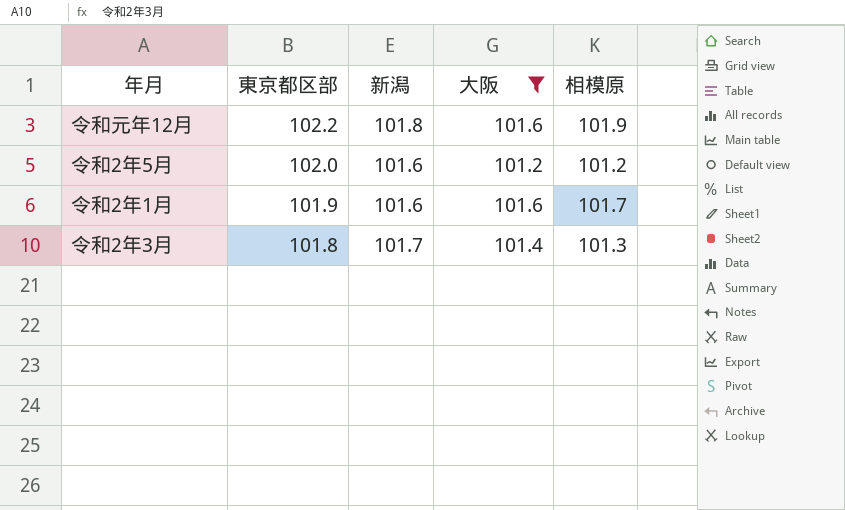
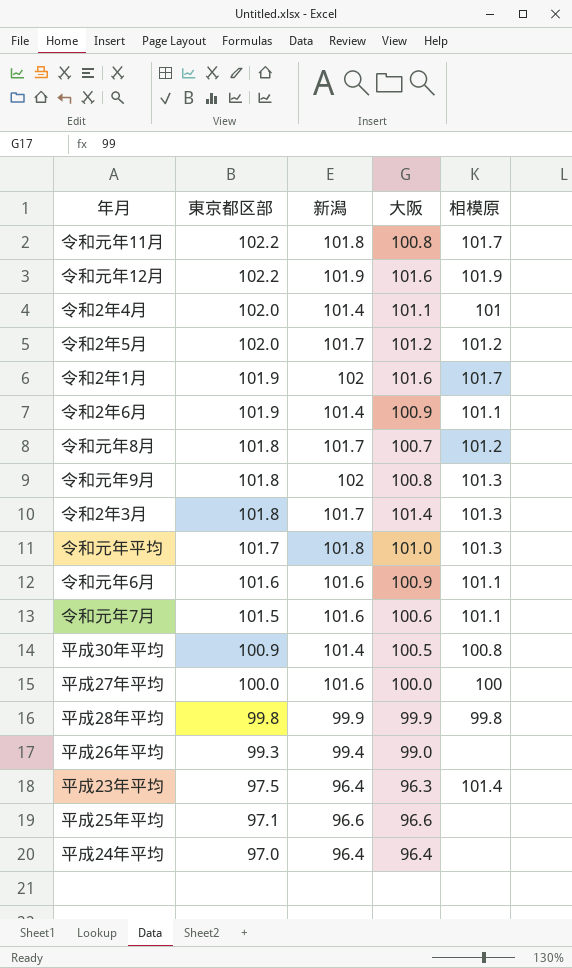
filter: 大阪 >= 101.2 -> none
令和元年12月 | 新潟: 101.8 -> 101.9
令和2年5月 | 新潟: 101.6 -> 101.7
令和2年1月 | 新潟: 101.6 -> 102

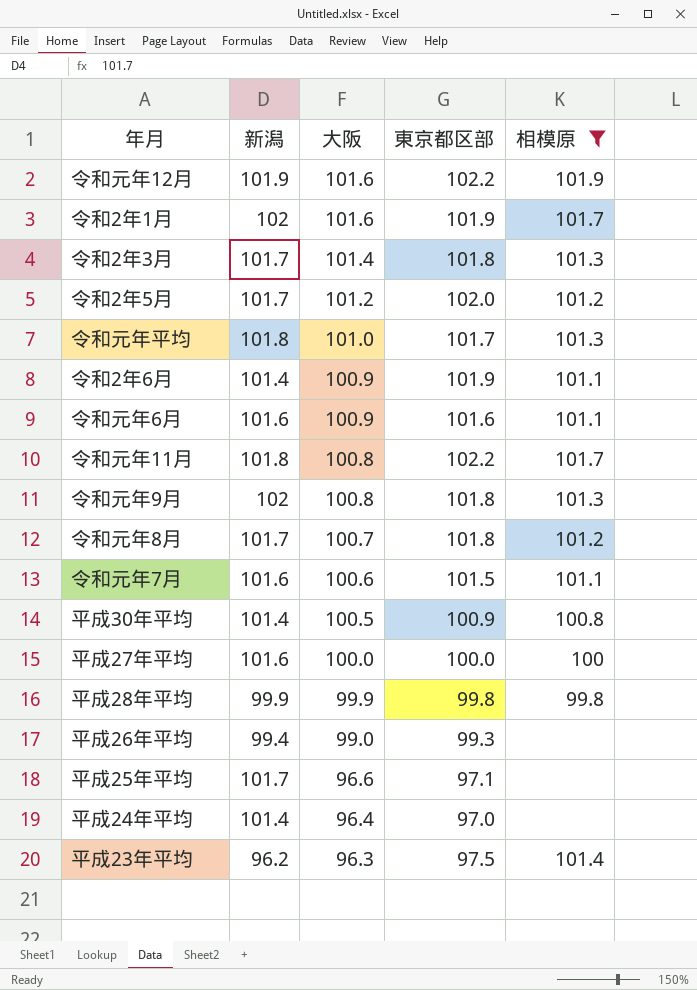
filter: none -> 相模原 != 101
row order: 東京都区部 descending -> 大阪 descending
column 東京都区部 | position: 2 -> 4
平成25年平均 | 新潟: 96.6 -> 101.7
平成24年平均 | 新潟: 96.4 -> 101.4
平成23年平均 | 新潟: 96.4 -> 96.2

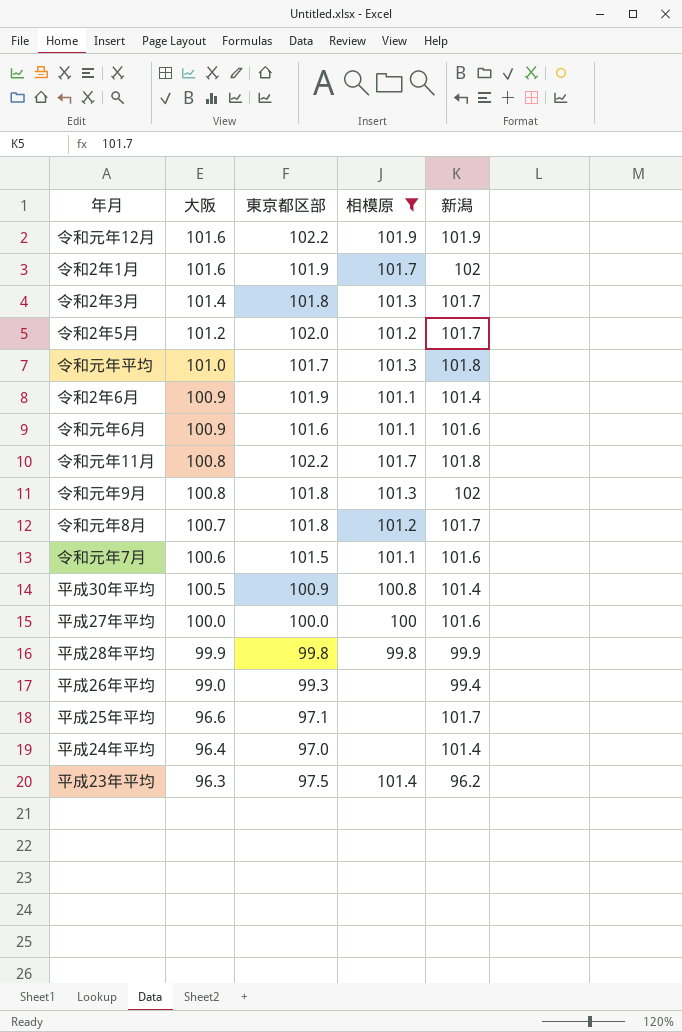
column 新潟 | position: 2 -> 5

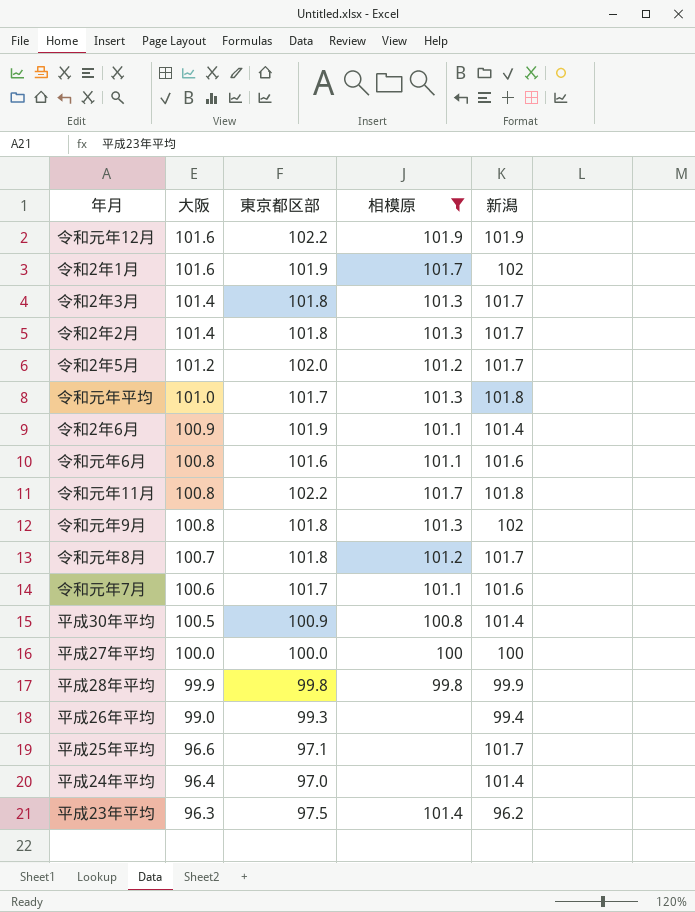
row 令和2年2月: none -> 101.4 | 101.8 | 101.3 | 101.7
令和元年6月 | 大阪: 100.9 -> 100.8
令和元年7月 | 東京都区部: 101.5 -> 101.7
平成27年平均 | 新潟: 101.6 -> 100

